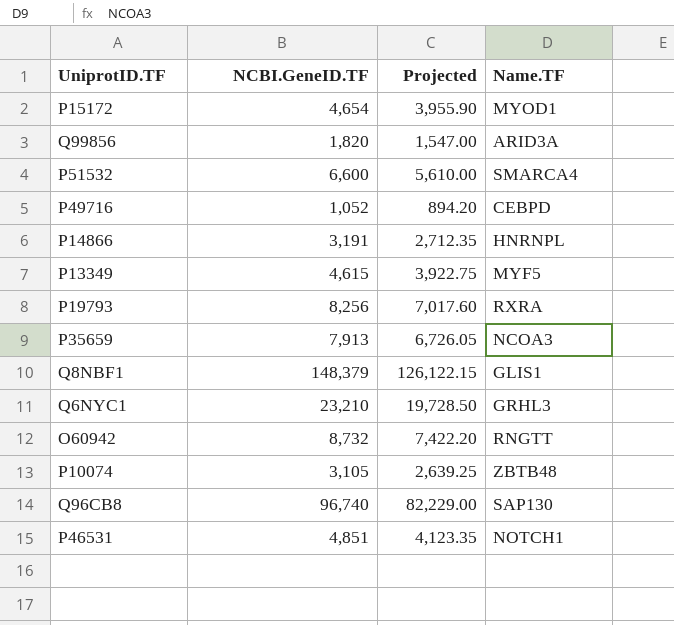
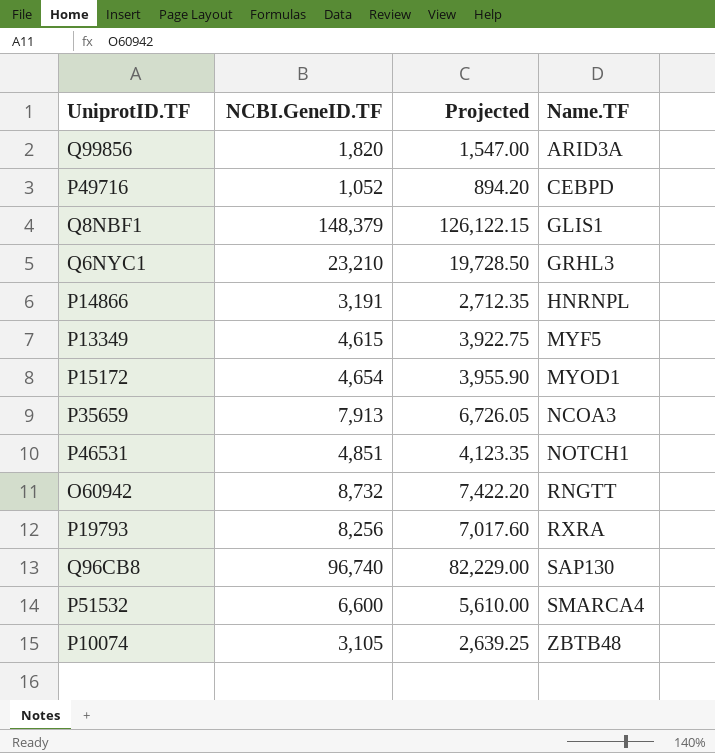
row order: none -> Name.TF ascending

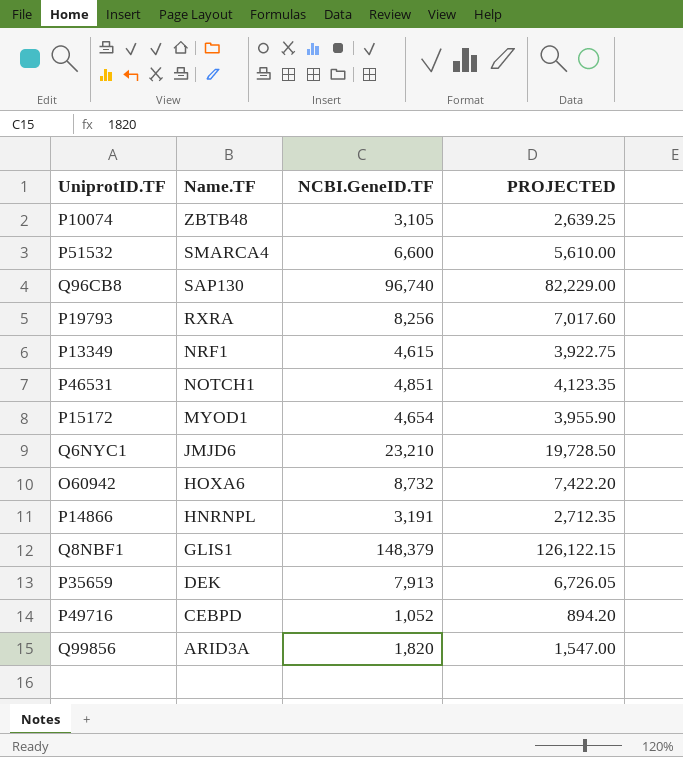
row order: Name.TF ascending -> Name.TF descending
column Name.TF | position: 4 -> 2
column name: Projected -> PROJECTED
P13349 | Name.TF: MYF5 -> NRF1
Q6NYC1 | Name.TF: GRHL3 -> JMJD6
O60942 | Name.TF: RNGTT -> HOXA6
P35659 | Name.TF: NCOA3 -> DEK

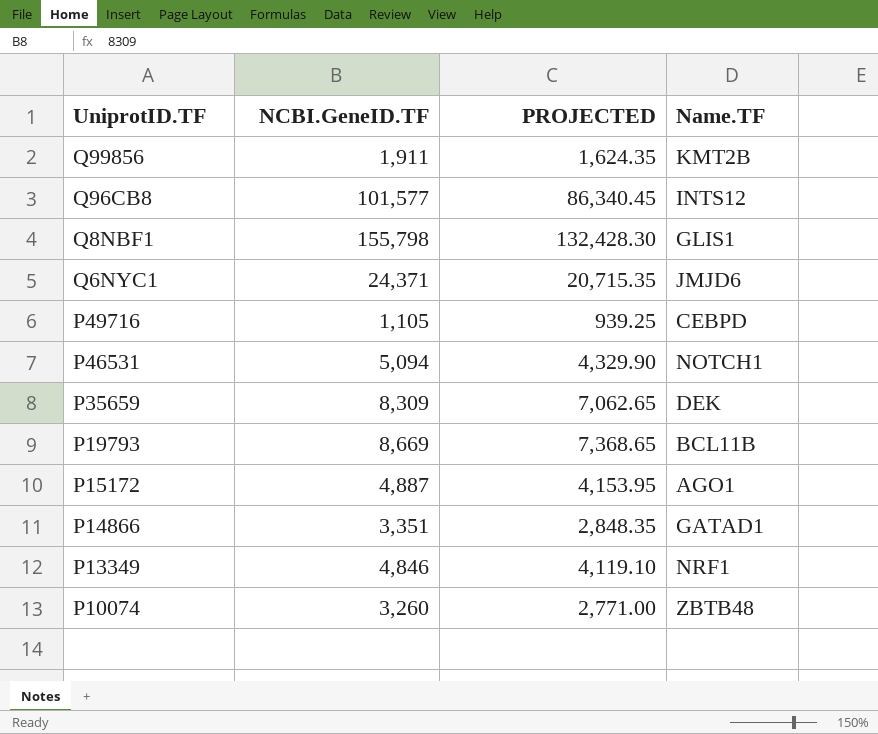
row order: Name.TF descending -> UniprotID.TF descending
column Name.TF | position: 2 -> 4
row P51532: SMARCA4 | 6,600 | 5,610.00 -> none
row O60942: HOXA6 | 8,732 | 7,422.20 -> none
Q99856 | NCBI.GeneID.TF: 1,820 -> 1,911
Q99856 | PROJECTED: 1,547.00 -> 1,624.35
Q99856 | Name.TF: ARID3A -> KMT2B
Q96CB8 | NCBI.GeneID.TF: 96,740 -> 101,577
Q96CB8 | PROJECTED: 82,229.00 -> 86,340.45
Q96CB8 | Name.TF: SAP130 -> INTS12
Q8NBF1 | NCBI.GeneID.TF: 148,379 -> 155,798
Q8NBF1 | PROJECTED: 126,122.15 -> 132,428.30
Q6NYC1 | NCBI.GeneID.TF: 23,210 -> 24,371
Q6NYC1 | PROJECTED: 19,728.50 -> 20,715.35
P49716 | NCBI.GeneID.TF: 1,052 -> 1,105
P49716 | PROJECTED: 894.20 -> 939.25
P46531 | NCBI.GeneID.TF: 4,851 -> 5,094
P46531 | PROJECTED: 4,123.35 -> 4,329.90
P35659 | NCBI.GeneID.TF: 7,913 -> 8,309
P35659 | PROJECTED: 6,726.05 -> 7,062.65
P19793 | NCBI.GeneID.TF: 8,256 -> 8,669
P19793 | PROJECTED: 7,017.60 -> 7,368.65
P19793 | Name.TF: RXRA -> BCL11B
P15172 | NCBI.GeneID.TF: 4,654 -> 4,887
P15172 | PROJECTED: 3,955.90 -> 4,153.95
P15172 | Name.TF: MYOD1 -> AGO1
P14866 | NCBI.GeneID.TF: 3,191 -> 3,351
P14866 | PROJECTED: 2,712.35 -> 2,848.35
P14866 | Name.TF: HNRNPL -> GATAD1
P13349 | NCBI.GeneID.TF: 4,615 -> 4,846
P13349 | PROJECTED: 3,922.75 -> 4,119.10
P10074 | NCBI.GeneID.TF: 3,105 -> 3,260
P10074 | PROJECTED: 2,639.25 -> 2,771.00

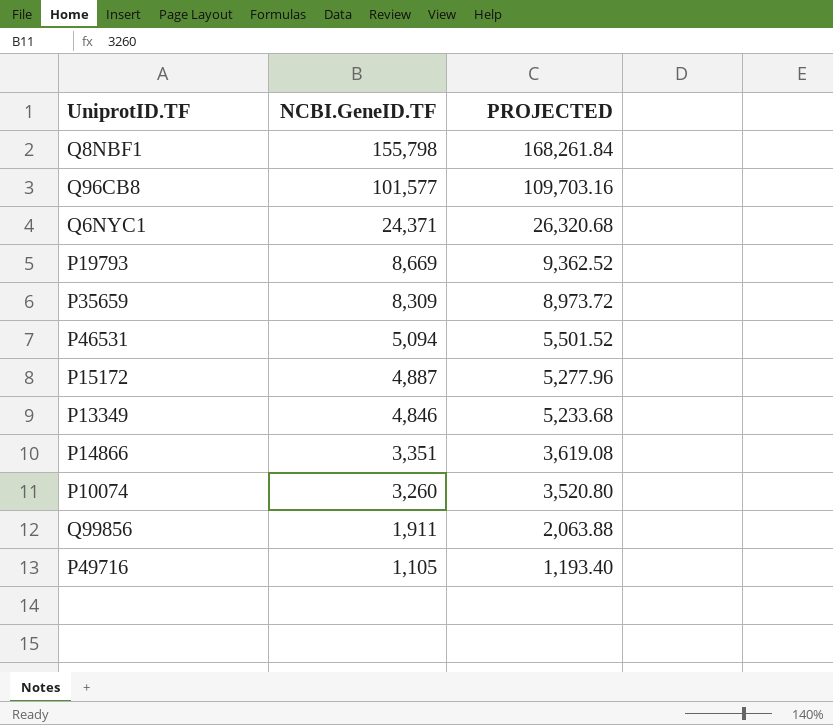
row order: UniprotID.TF descending -> NCBI.GeneID.TF descending
column Name.TF | position: 4 -> none
column PROJECTED | formula: [NCBI.GeneID.TF] * 0.85 -> [NCBI.GeneID.TF] * 1.08

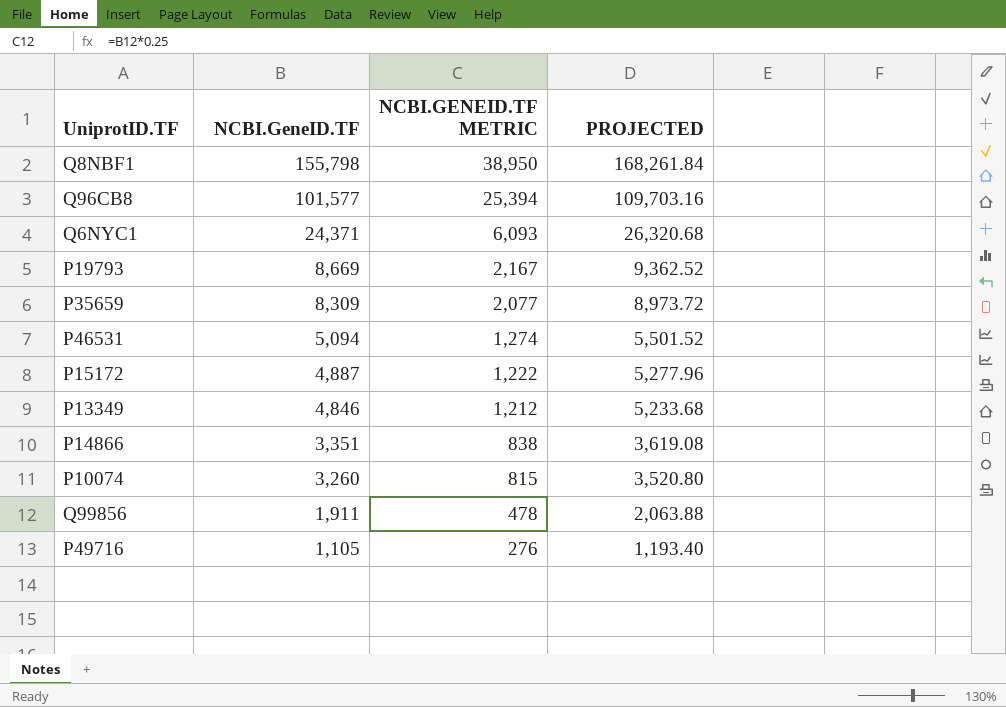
column NCBI.GENEID.TF METRIC | formula: none -> [NCBI.GeneID.TF] * 0.25

